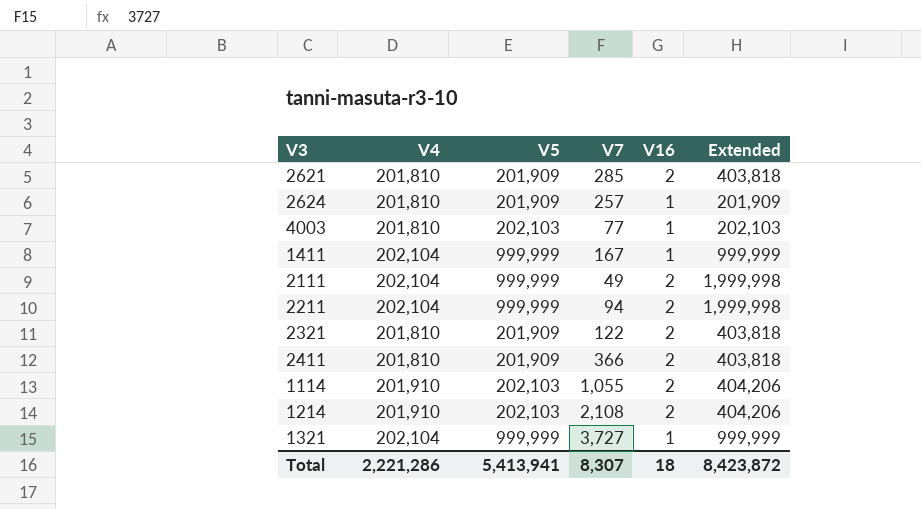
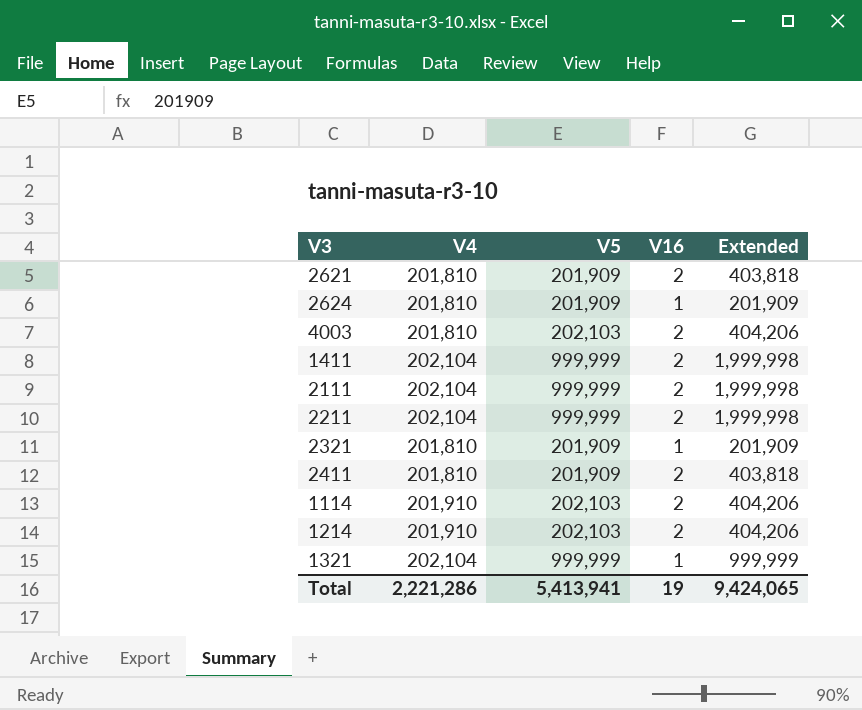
column V7 | position: 4 -> none
4003 | V16: 1 -> 2
4003 | Extended: 202,103 -> 404,206
1411 | V16: 1 -> 2
1411 | Extended: 999,999 -> 1,999,998
2321 | V16: 2 -> 1
2321 | Extended: 403,818 -> 201,909
Total | V16: 18 -> 19
Total | Extended: 8,423,872 -> 9,424,065

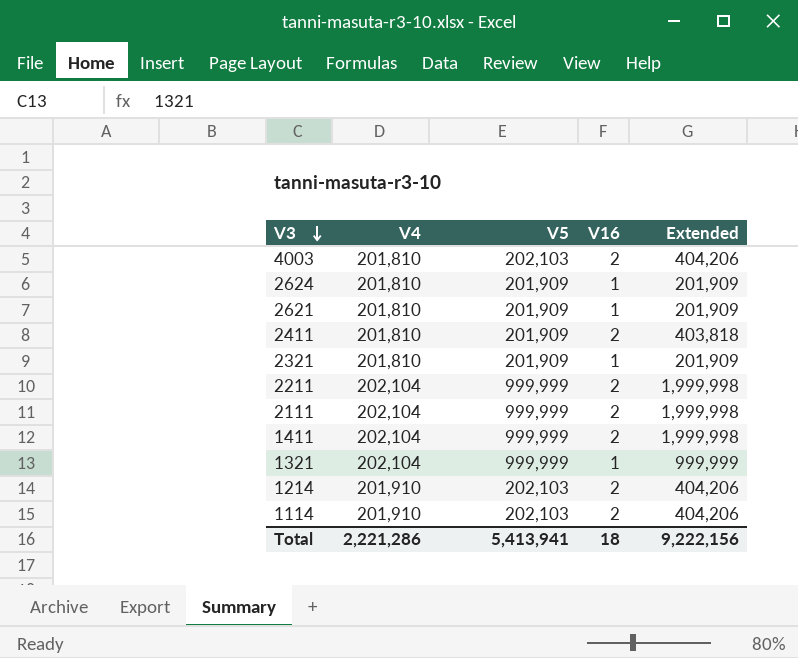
row order: none -> V3 descending
2621 | V16: 2 -> 1
2621 | Extended: 403,818 -> 201,909
Total | V16: 19 -> 18
Total | Extended: 9,424,065 -> 9,222,156

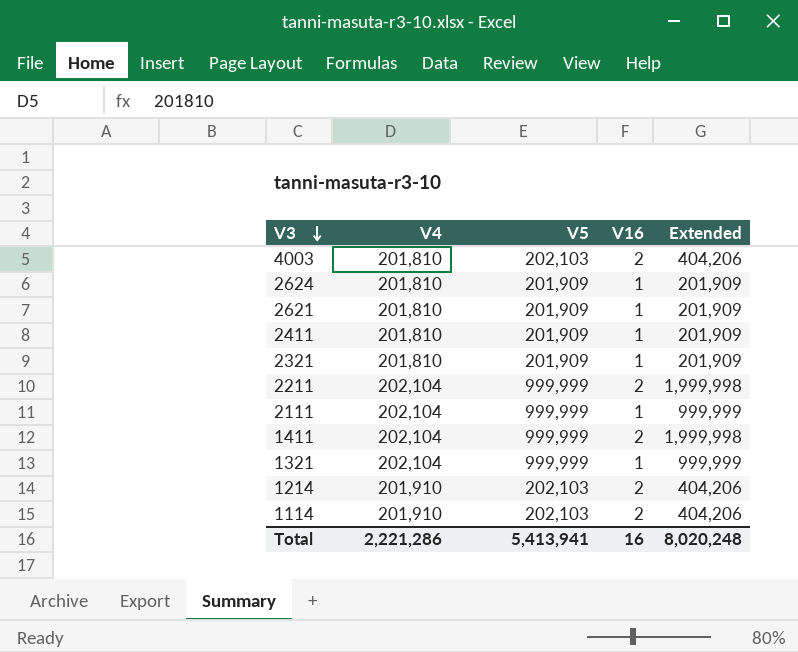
2411 | V16: 2 -> 1
2411 | Extended: 403,818 -> 201,909
2111 | V16: 2 -> 1
2111 | Extended: 1,999,998 -> 999,999
Total | V16: 18 -> 16
Total | Extended: 9,222,156 -> 8,020,248

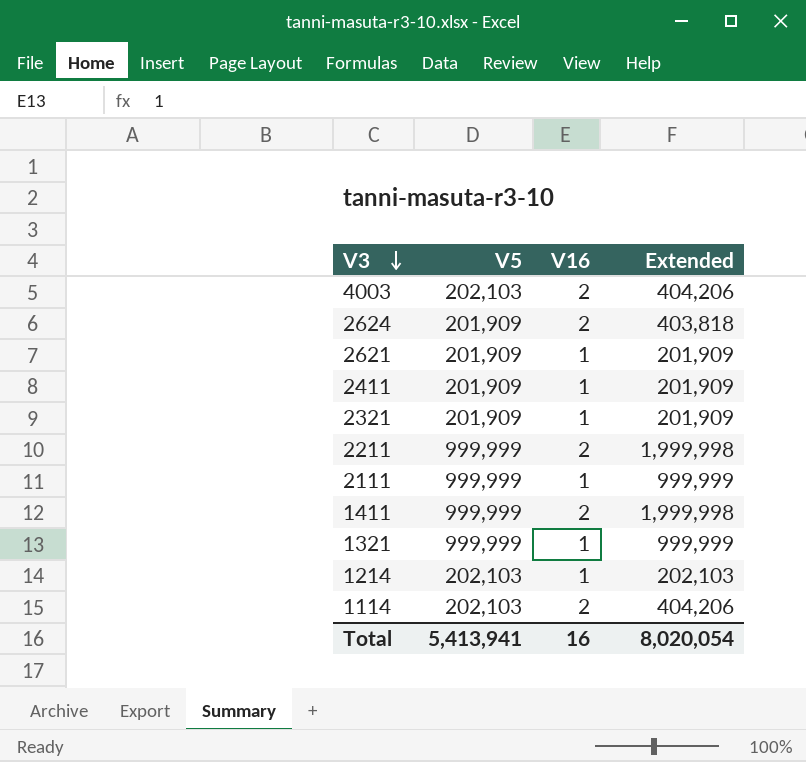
column V4 | position: 2 -> none
2624 | V16: 1 -> 2
2624 | Extended: 201,909 -> 403,818
1214 | V16: 2 -> 1
1214 | Extended: 404,206 -> 202,103
Total | Extended: 8,020,248 -> 8,020,054

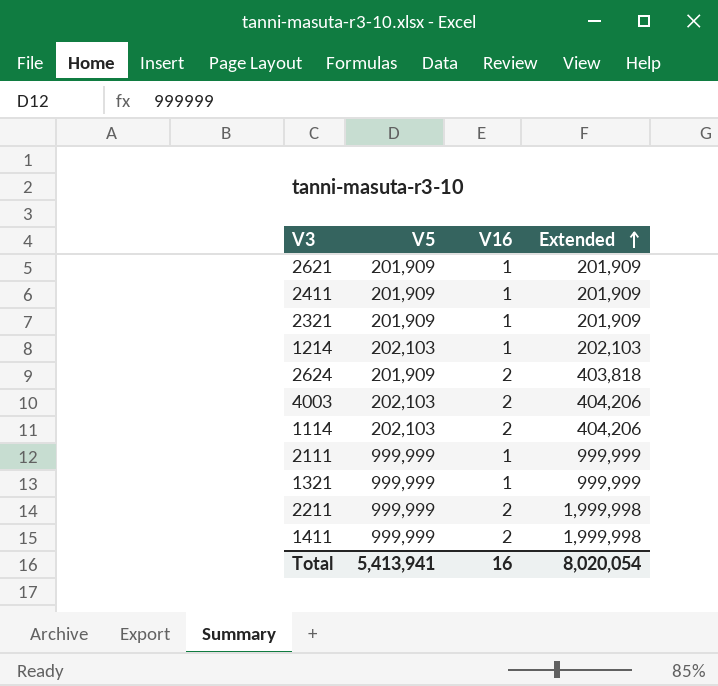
row order: V3 descending -> Extended ascending

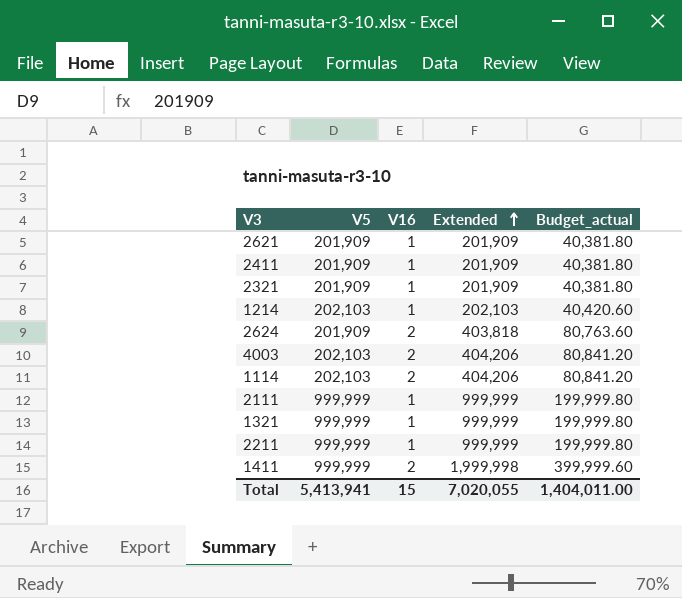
column Budget_actual | formula: none -> [Extended] * 0.2
2211 | V16: 2 -> 1
2211 | Extended: 1,999,998 -> 999,999
Total | V16: 16 -> 15
Total | Extended: 8,020,054 -> 7,020,055

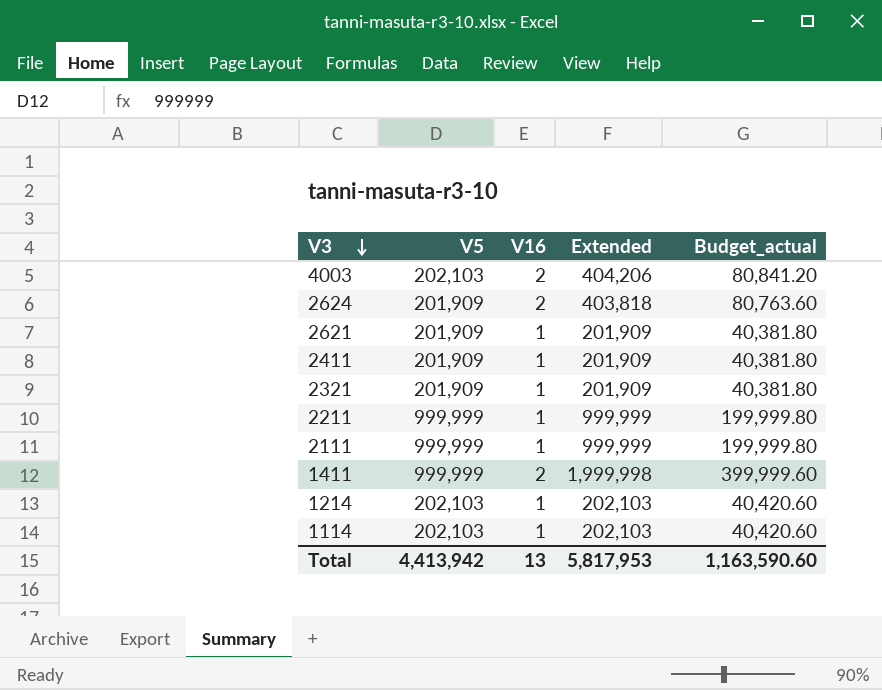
row order: Extended ascending -> V3 descending
row 1321: 999,999 | 1 | 999,999 | 199,999.80 -> none
1114 | V16: 2 -> 1
1114 | Extended: 404,206 -> 202,103
1114 | Budget_actual: 80,841.20 -> 40,420.60
Total | V5: 5,413,941 -> 4,413,942
Total | V16: 15 -> 13
Total | Extended: 7,020,055 -> 5,817,953
Total | Budget_actual: 1,404,011.00 -> 1,163,590.60

